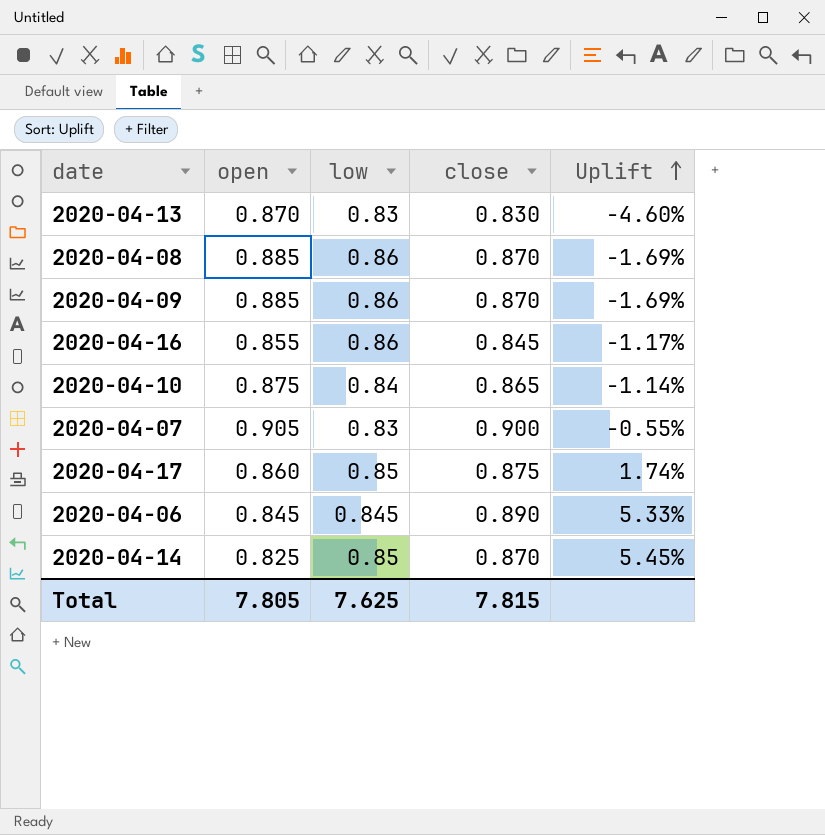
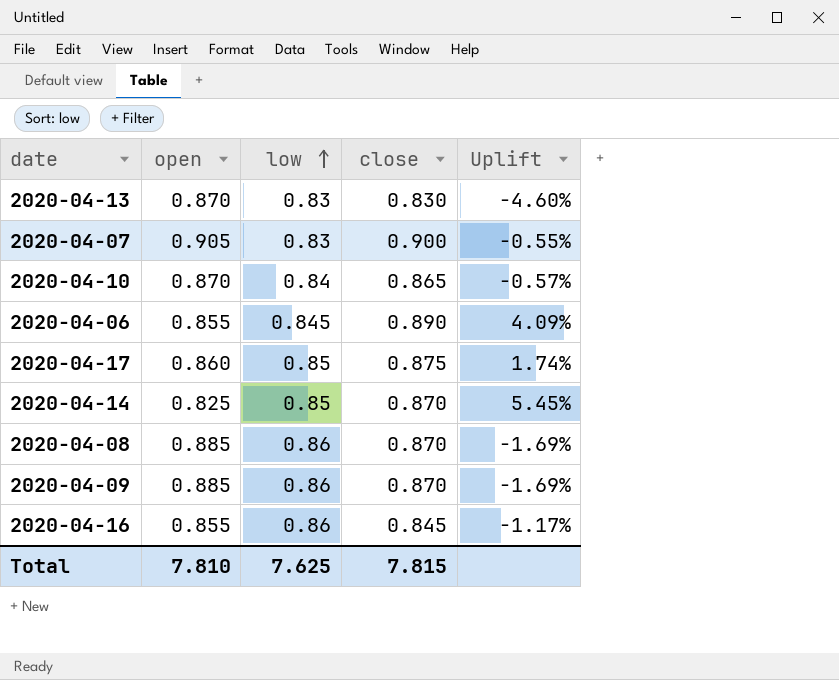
row order: Uplift ascending -> low ascending
2020-04-10 | open: 0.875 -> 0.870
2020-04-10 | Uplift: -1.14% -> -0.57%
2020-04-06 | open: 0.845 -> 0.855
2020-04-06 | Uplift: 5.33% -> 4.09%
Total | open: 7.805 -> 7.810

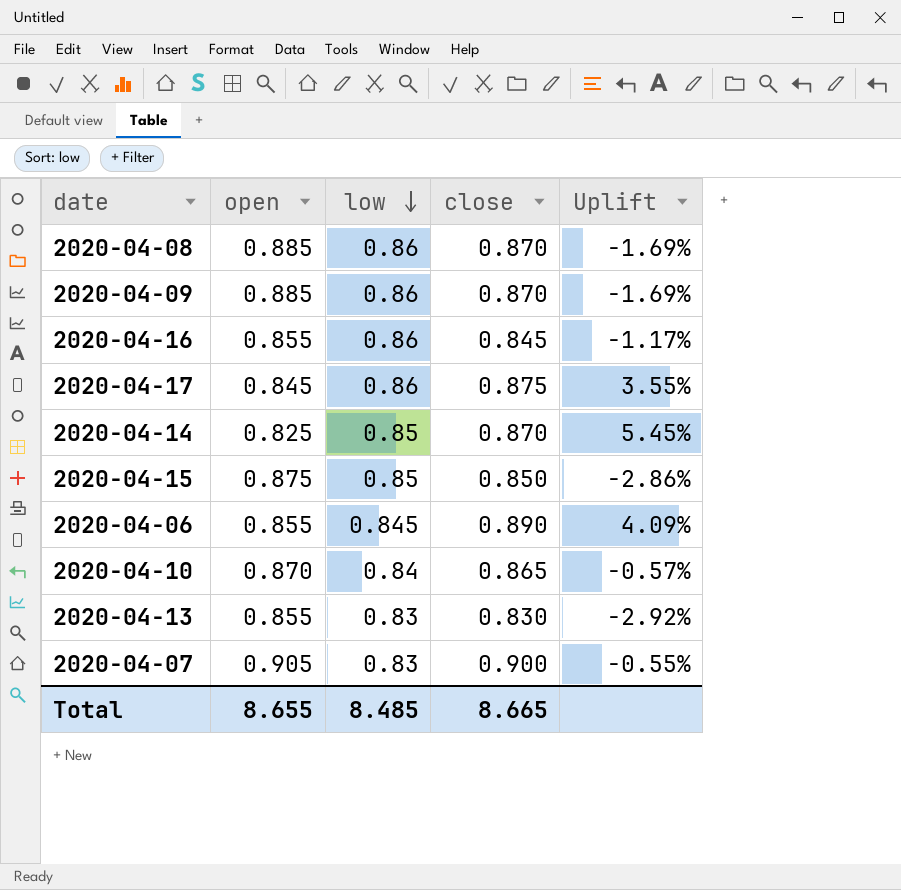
row order: low ascending -> low descending
2020-04-17 | open: 0.860 -> 0.845
2020-04-17 | low: 0.85 -> 0.86
2020-04-17 | Uplift: 1.74% -> 3.55%
row 2020-04-15: none -> 0.875 | 0.85 | 0.850 | -2.86%
2020-04-13 | open: 0.870 -> 0.855
2020-04-13 | Uplift: -4.60% -> -2.92%
Total | open: 7.810 -> 8.655
Total | low: 7.625 -> 8.485
Total | close: 7.815 -> 8.665

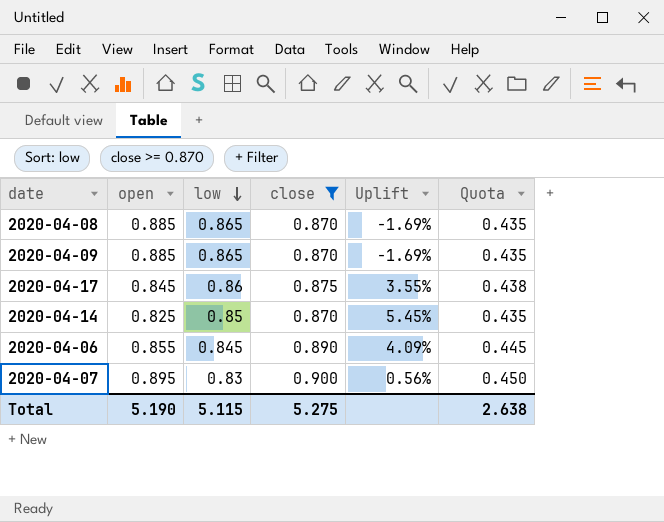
filter: none -> close >= 0.870
column Quota | formula: none -> [close] * 0.5
2020-04-08 | low: 0.86 -> 0.865
2020-04-09 | low: 0.86 -> 0.865
2020-04-07 | open: 0.905 -> 0.895
2020-04-07 | Uplift: -0.55% -> 0.56%
Total | open: 8.655 -> 5.190
Total | low: 8.485 -> 5.115
Total | close: 8.665 -> 5.275

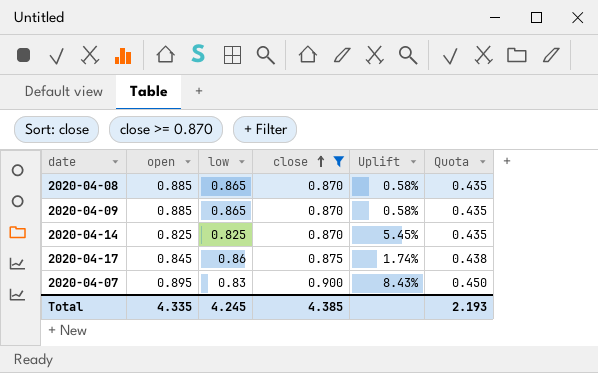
row order: low descending -> close ascending
column Uplift | formula: ([close] - [open]) / [open] -> ([close] - [low]) / [low]
row 2020-04-06: 0.855 | 0.845 | 0.890 | 4.09% | 0.445 -> none
2020-04-14 | low: 0.85 -> 0.825
Total | open: 5.190 -> 4.335
Total | low: 5.115 -> 4.245
Total | close: 5.275 -> 4.385
Total | Quota: 2.638 -> 2.193

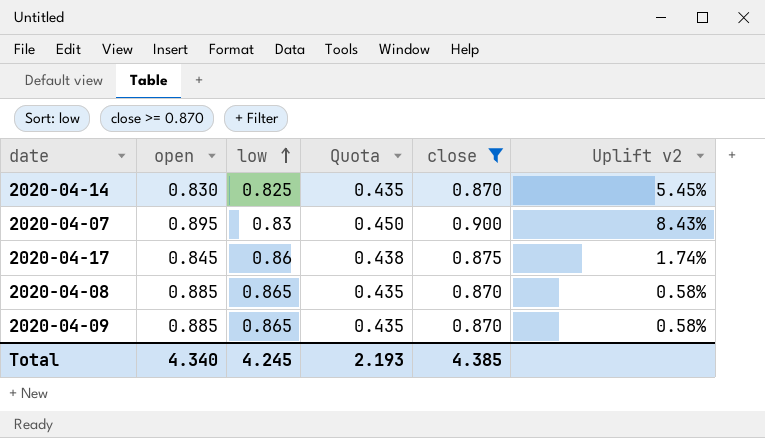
row order: close ascending -> low ascending
column Quota | position: 6 -> 4
column name: Uplift -> Uplift v2
2020-04-14 | open: 0.825 -> 0.830
Total | open: 4.335 -> 4.340

